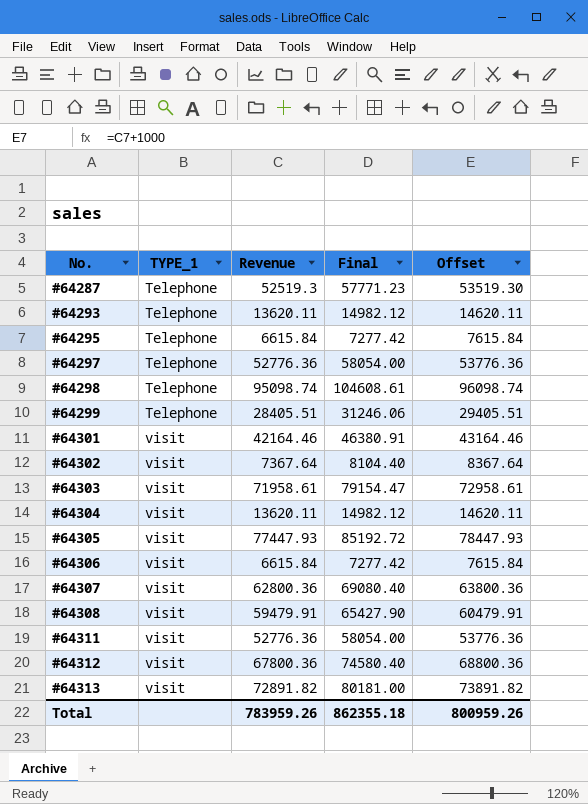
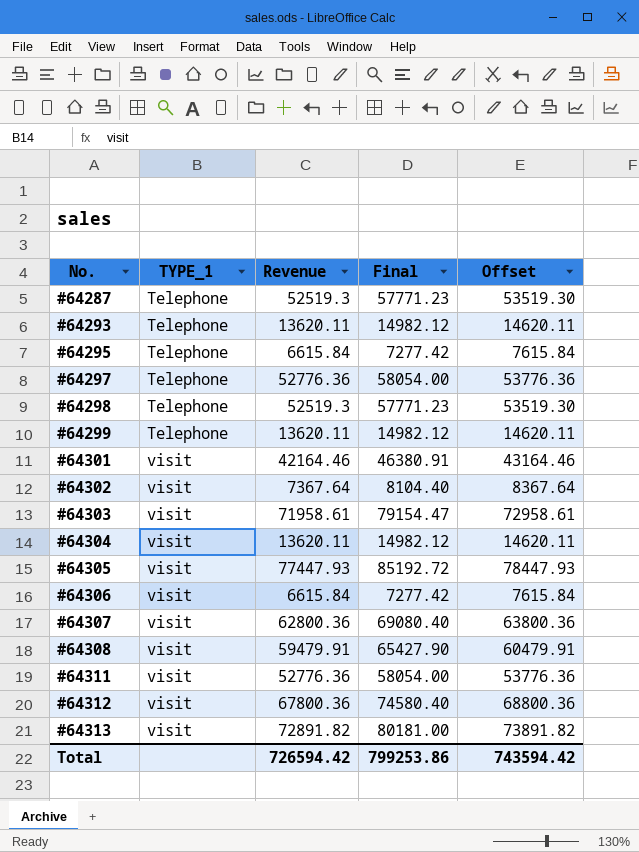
#64298 | Revenue: 95098.74 -> 52519.3
#64298 | Final: 104608.61 -> 57771.23
#64298 | Offset: 96098.74 -> 53519.30
#64299 | Revenue: 28405.51 -> 13620.11
#64299 | Final: 31246.06 -> 14982.12
#64299 | Offset: 29405.51 -> 14620.11
Total | Revenue: 783959.26 -> 726594.42
Total | Final: 862355.18 -> 799253.86
Total | Offset: 800959.26 -> 743594.42

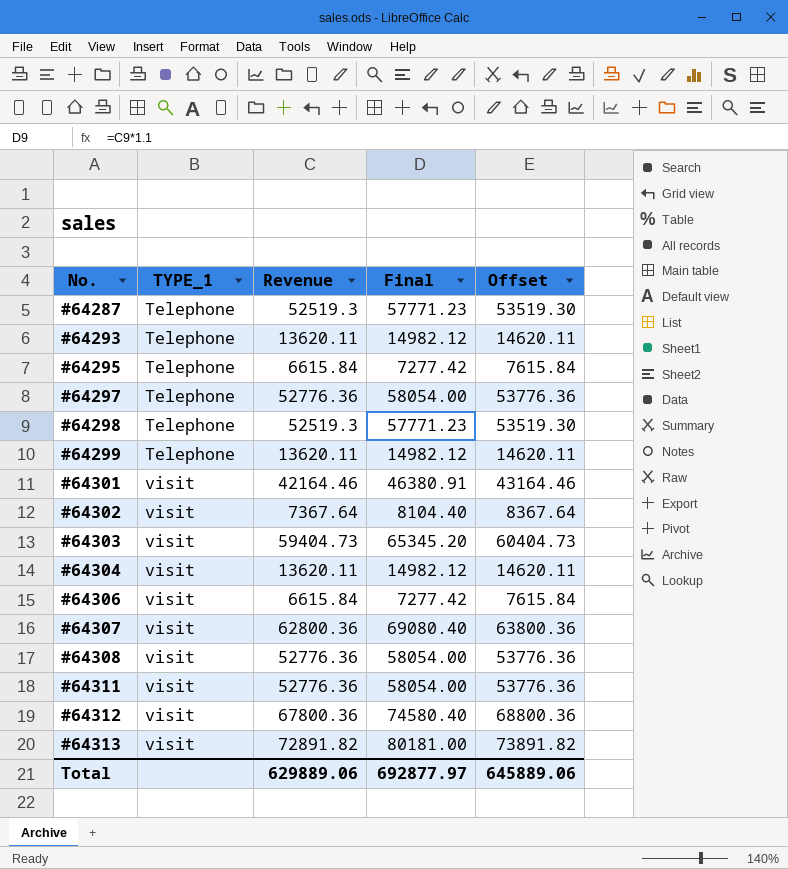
row #64305: visit | 77447.93 | 85192.72 | 78447.93 -> none
#64303 | Revenue: 71958.61 -> 59404.73
#64303 | Final: 79154.47 -> 65345.20
#64303 | Offset: 72958.61 -> 60404.73
#64308 | Revenue: 59479.91 -> 52776.36
#64308 | Final: 65427.90 -> 58054.00
#64308 | Offset: 60479.91 -> 53776.36
Total | Revenue: 726594.42 -> 629889.06
Total | Final: 799253.86 -> 692877.97
Total | Offset: 743594.42 -> 645889.06

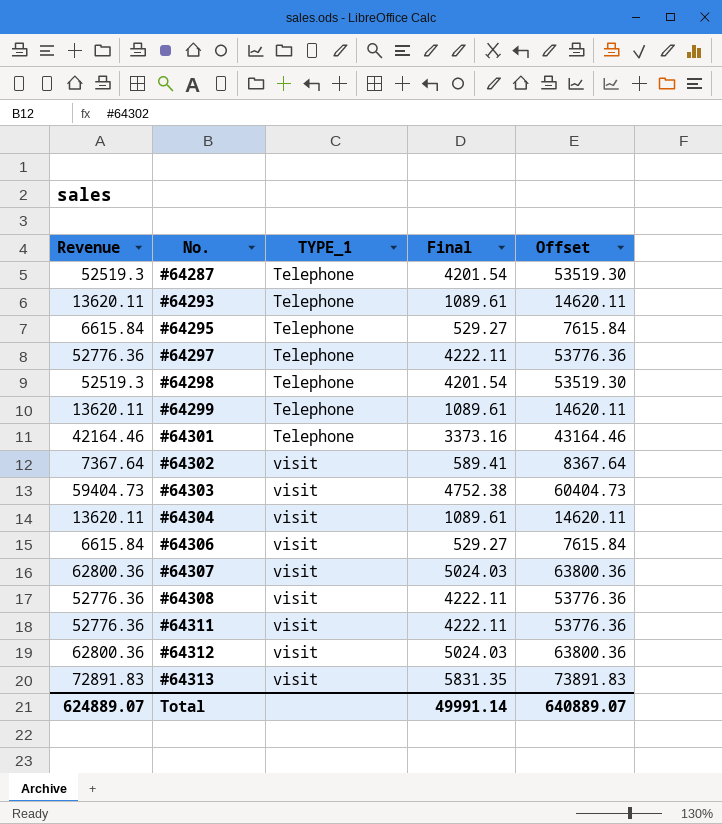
column Revenue | position: 3 -> 1
column Final | formula: [Revenue] * 1.1 -> [Revenue] * 0.08
#64301 | TYPE_1: visit -> Telephone
#64312 | Revenue: 67800.36 -> 62800.36
#64312 | Offset: 68800.36 -> 63800.36
#64313 | Revenue: 72891.82 -> 72891.83
#64313 | Offset: 73891.82 -> 73891.83
Total | Revenue: 629889.06 -> 624889.07
Total | Final: 692877.97 -> 49991.14
Total | Offset: 645889.06 -> 640889.07

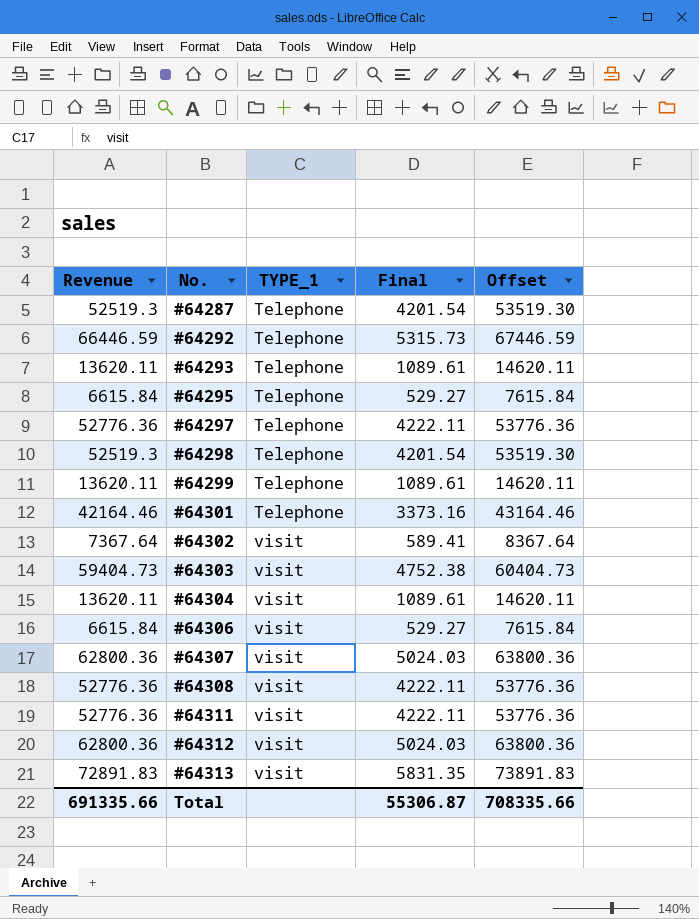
row #64292: none -> 66446.59 | Telephone | 5315.73 | 67446.59
Total | Revenue: 624889.07 -> 691335.66
Total | Final: 49991.14 -> 55306.87
Total | Offset: 640889.07 -> 708335.66

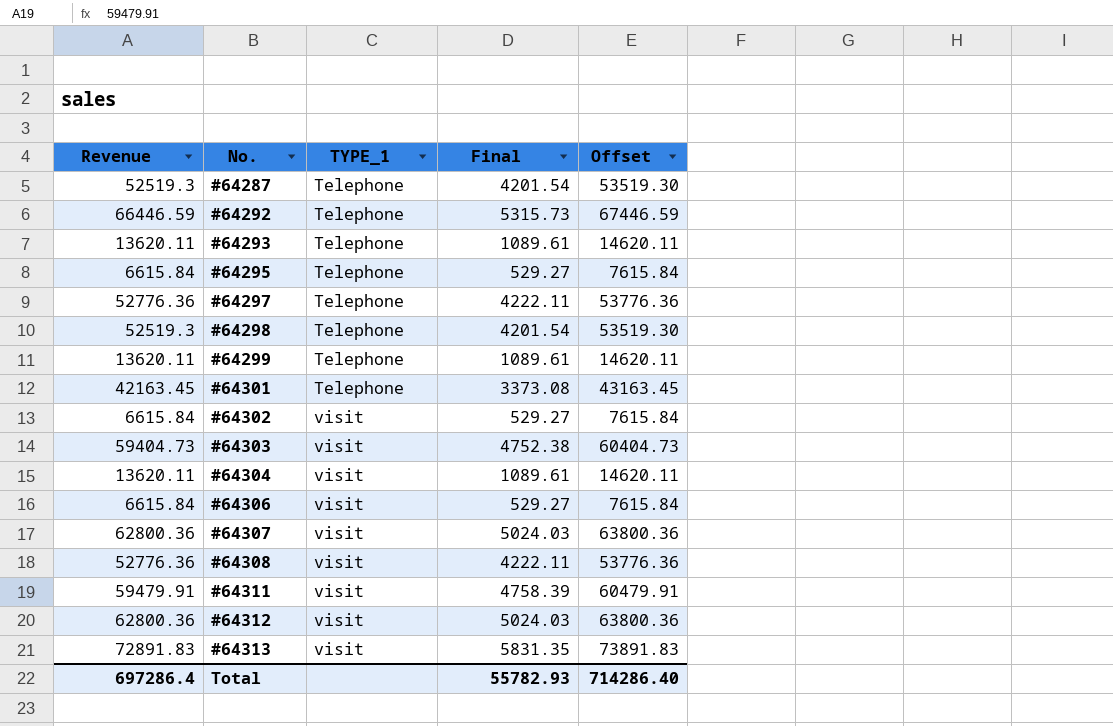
#64301 | Revenue: 42164.46 -> 42163.45
#64301 | Final: 3373.16 -> 3373.08
#64301 | Offset: 43164.46 -> 43163.45
#64302 | Revenue: 7367.64 -> 6615.84
#64302 | Final: 589.41 -> 529.27
#64302 | Offset: 8367.64 -> 7615.84
#64311 | Revenue: 52776.36 -> 59479.91
#64311 | Final: 4222.11 -> 4758.39
#64311 | Offset: 53776.36 -> 60479.91
Total | Revenue: 691335.66 -> 697286.4
Total | Final: 55306.87 -> 55782.93
Total | Offset: 708335.66 -> 714286.40

